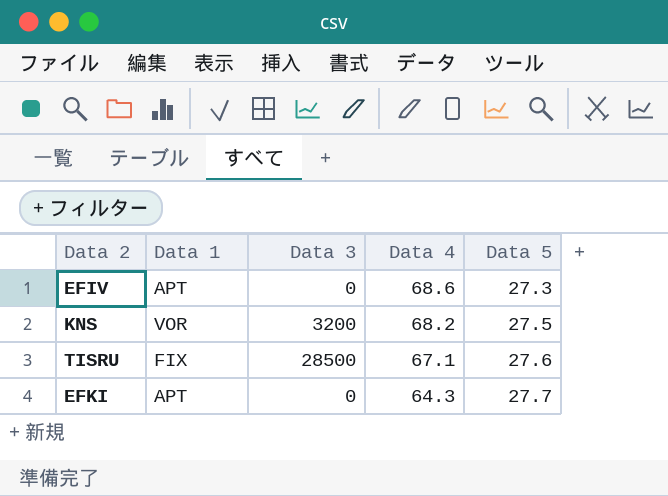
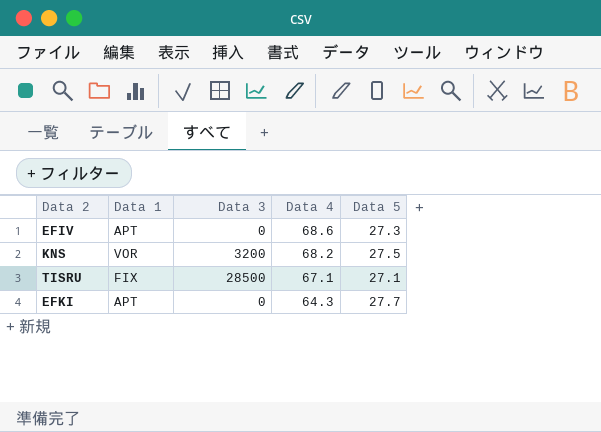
TISRU | Data 5: 27.6 -> 27.1

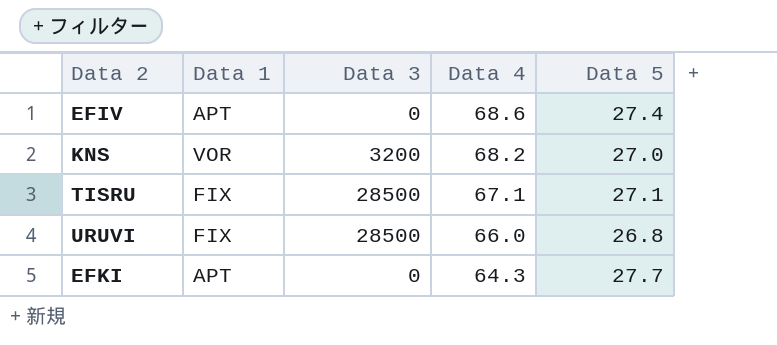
EFIV | Data 5: 27.3 -> 27.4
KNS | Data 5: 27.5 -> 27.0
row URUVI: none -> FIX | 28500 | 66.0 | 26.8

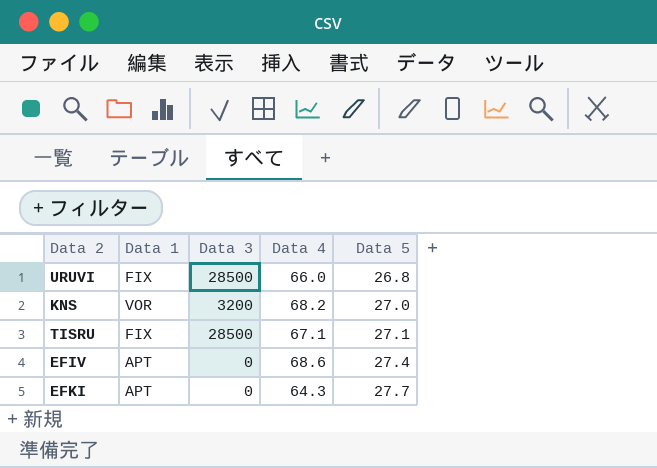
row order: Data 4 descending -> Data 5 ascending

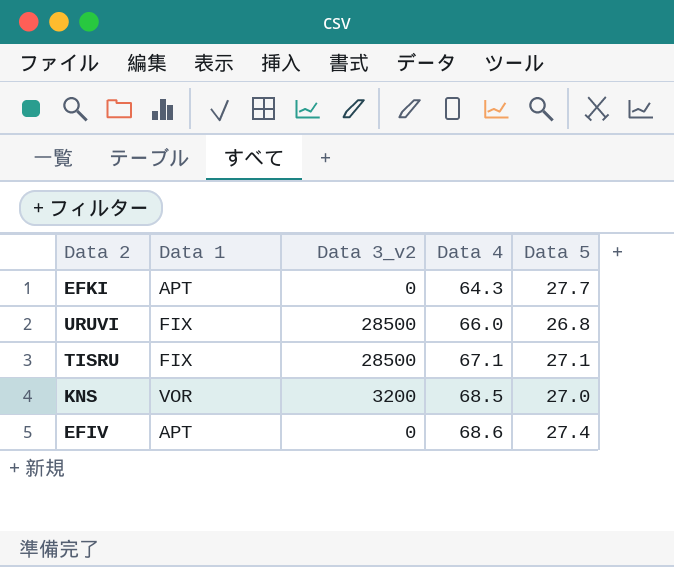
row order: Data 5 ascending -> Data 4 ascending
column name: Data 3 -> Data 3_v2
KNS | Data 4: 68.2 -> 68.5

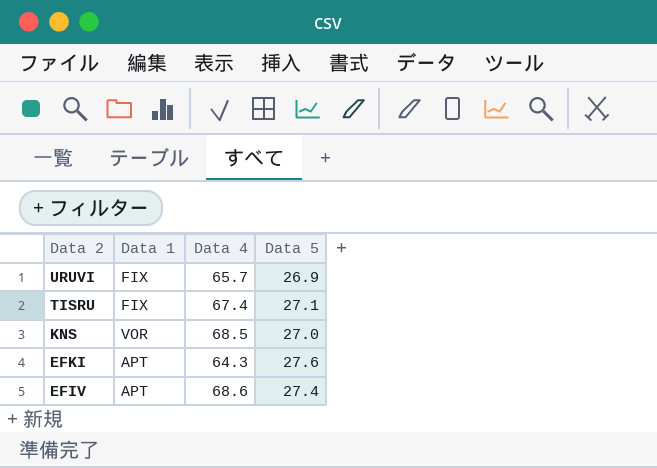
row order: Data 4 ascending -> Data 2 descending
column Data 3_v2 | position: 3 -> none
URUVI | Data 4: 66.0 -> 65.7
URUVI | Data 5: 26.8 -> 26.9
TISRU | Data 4: 67.1 -> 67.4
EFKI | Data 5: 27.7 -> 27.6

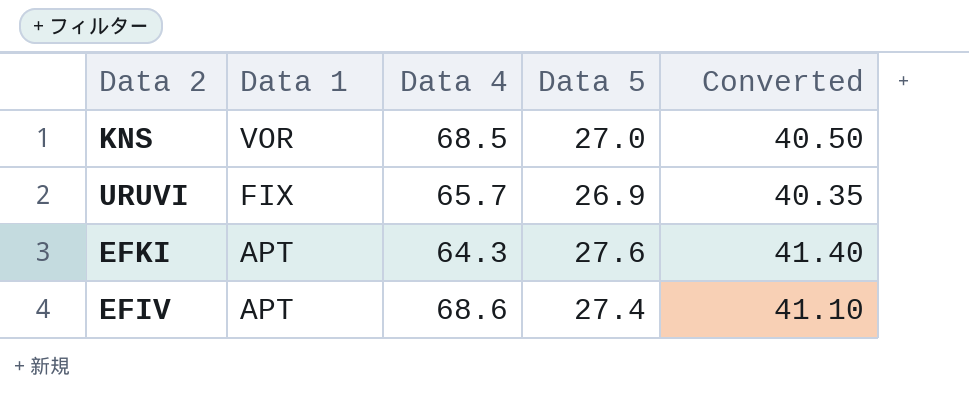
row order: Data 2 descending -> Data 1 descending
column Converted | formula: none -> [Data 5] * 1.5
row TISRU: FIX | 67.4 | 27.1 -> none

